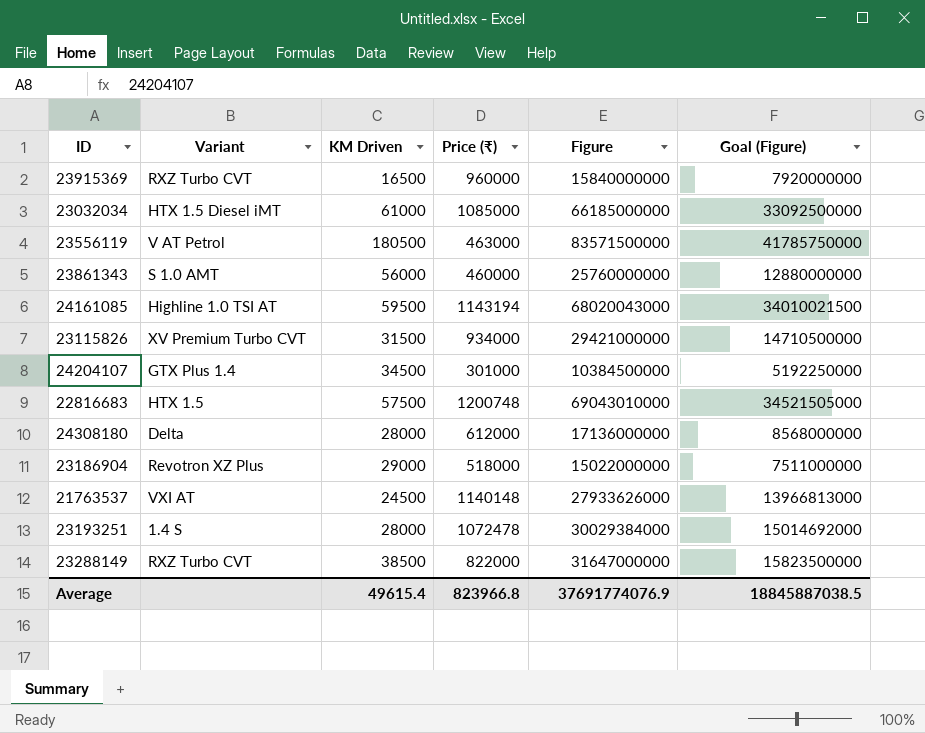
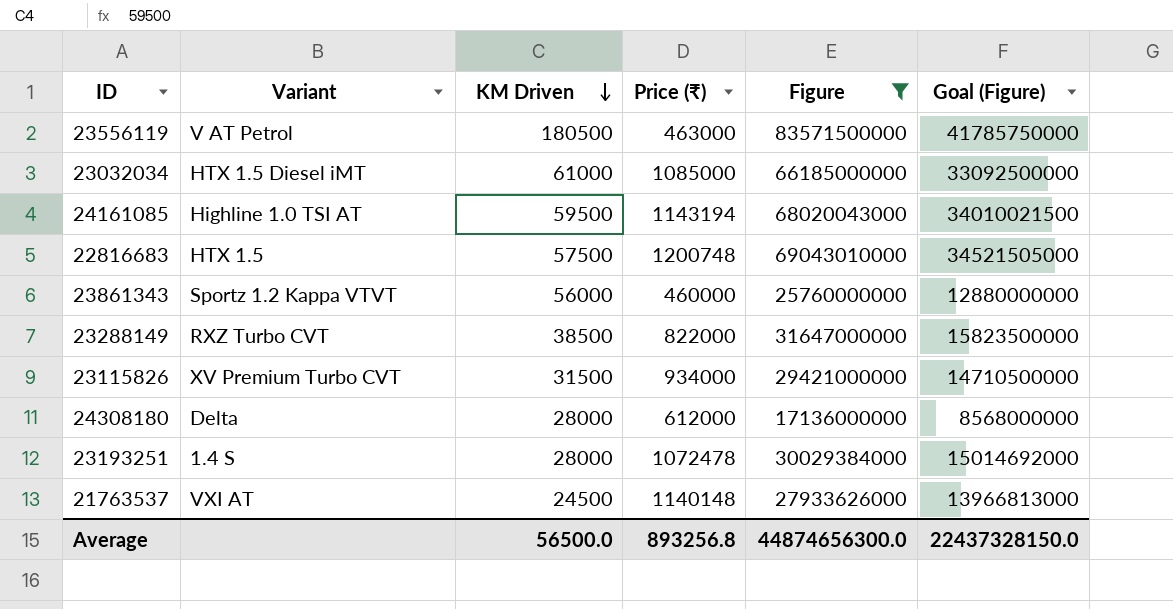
filter: none -> Figure >= 17136000000
row order: none -> KM Driven descending
23861343 | Variant: S 1.0 AMT -> Sportz 1.2 Kappa VTVT
Average | KM Driven: 49615.4 -> 56500.0
Average | Price (₹): 823966.8 -> 893256.8
Average | Figure: 37691774076.9 -> 44874656300.0
Average | Goal (Figure): 18845887038.5 -> 22437328150.0

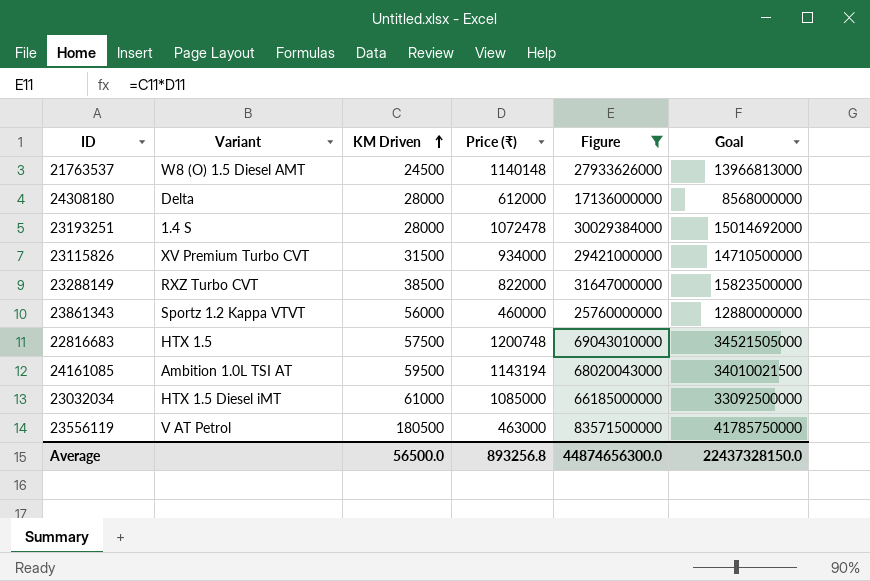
row order: KM Driven descending -> KM Driven ascending
column name: Goal (Figure) -> Goal
21763537 | Variant: VXI AT -> W8 (O) 1.5 Diesel AMT
24161085 | Variant: Highline 1.0 TSI AT -> Ambition 1.0L TSI AT

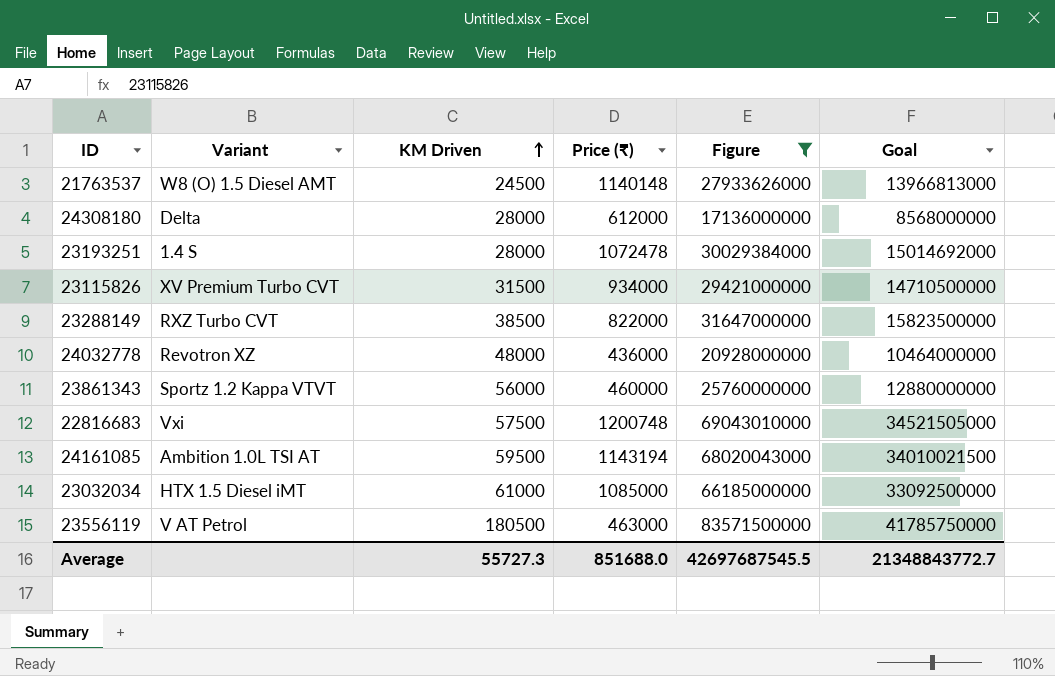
row 24032778: none -> Revotron XZ | 48000 | 436000 | 20928000000 | 10464000000
22816683 | Variant: HTX 1.5 -> Vxi
Average | KM Driven: 56500.0 -> 55727.3
Average | Price (₹): 893256.8 -> 851688.0
Average | Figure: 44874656300.0 -> 42697687545.5
Average | Goal: 22437328150.0 -> 21348843772.7

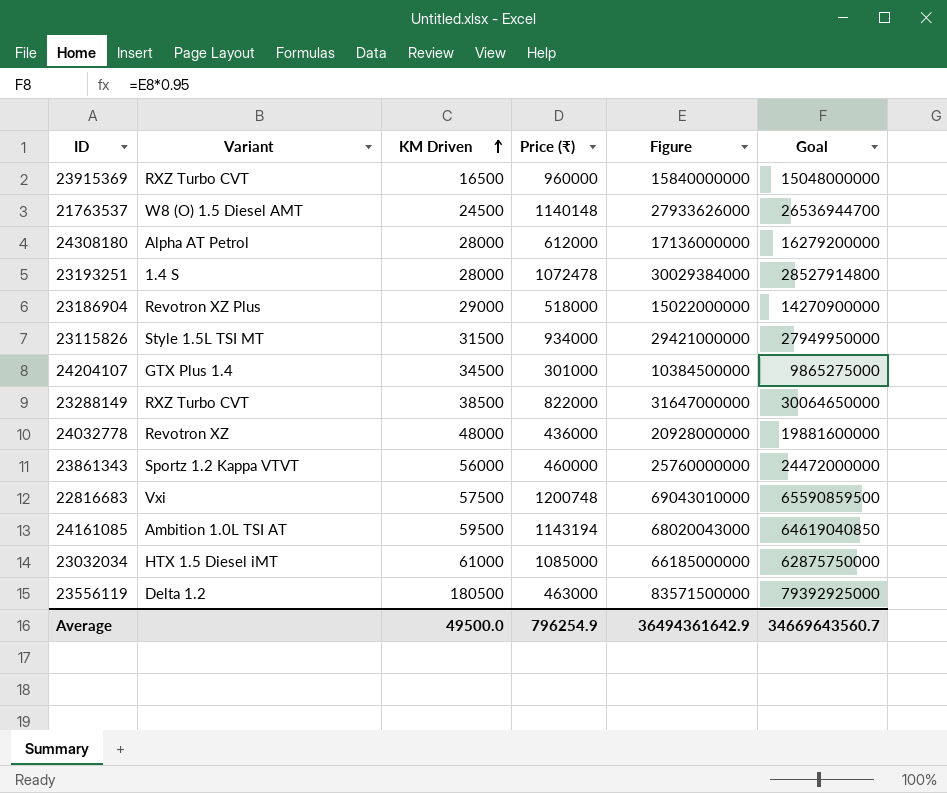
filter: Figure >= 17136000000 -> none
column Goal | formula: [Figure] * 0.5 -> [Figure] * 0.95
24308180 | Variant: Delta -> Alpha AT Petrol
23115826 | Variant: XV Premium Turbo CVT -> Style 1.5L TSI MT
23556119 | Variant: V AT Petrol -> Delta 1.2
Average | KM Driven: 55727.3 -> 49500.0
Average | Price (₹): 851688.0 -> 796254.9
Average | Figure: 42697687545.5 -> 36494361642.9
Average | Goal: 21348843772.7 -> 34669643560.7

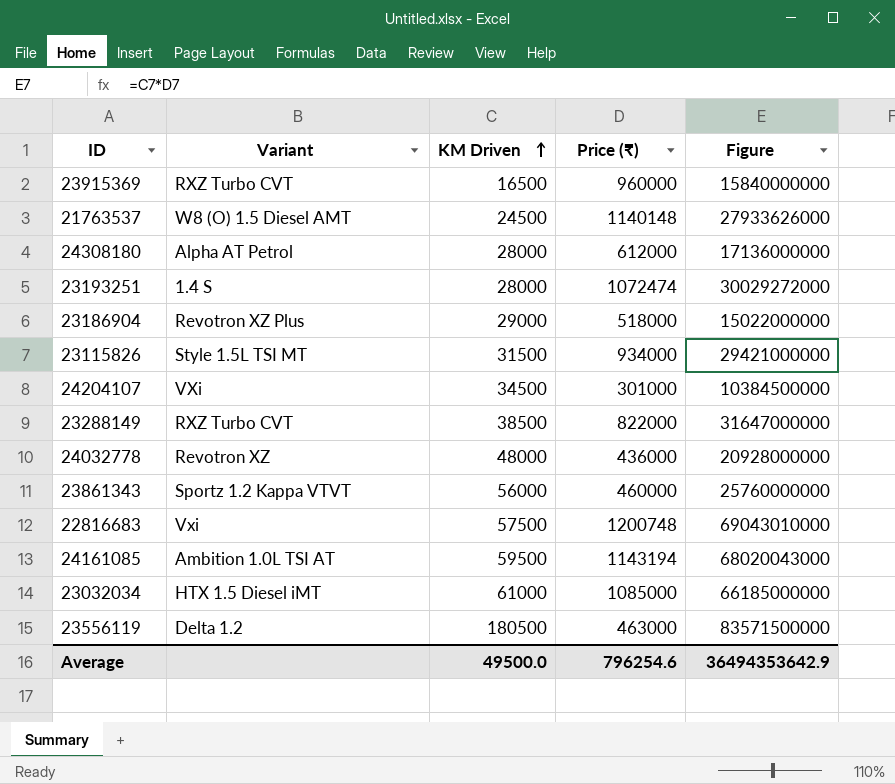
column Goal | formula: [Figure] * 0.95 -> none
23193251 | Price (₹): 1072478 -> 1072474
23193251 | Figure: 30029384000 -> 30029272000
24204107 | Variant: GTX Plus 1.4 -> VXi
Average | Price (₹): 796254.9 -> 796254.6
Average | Figure: 36494361642.9 -> 36494353642.9

